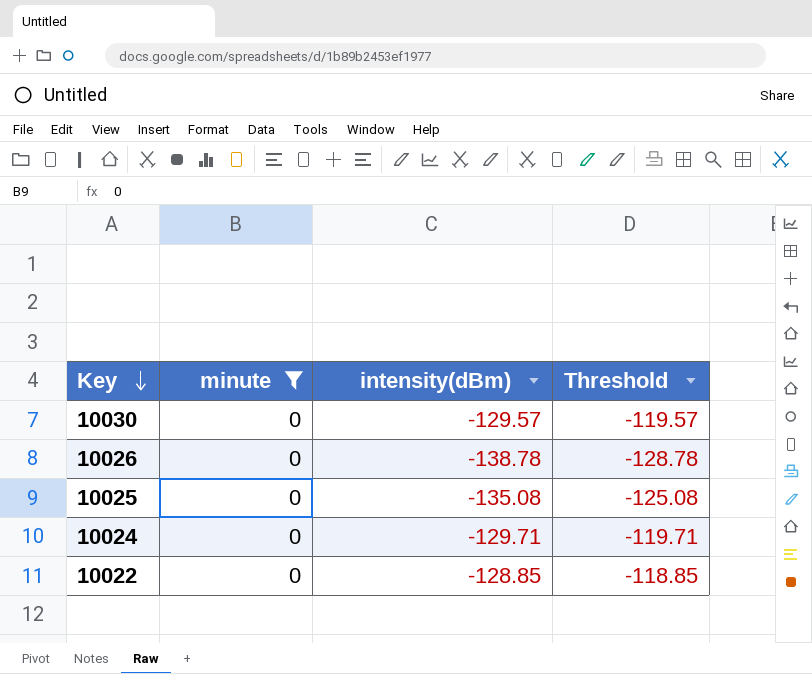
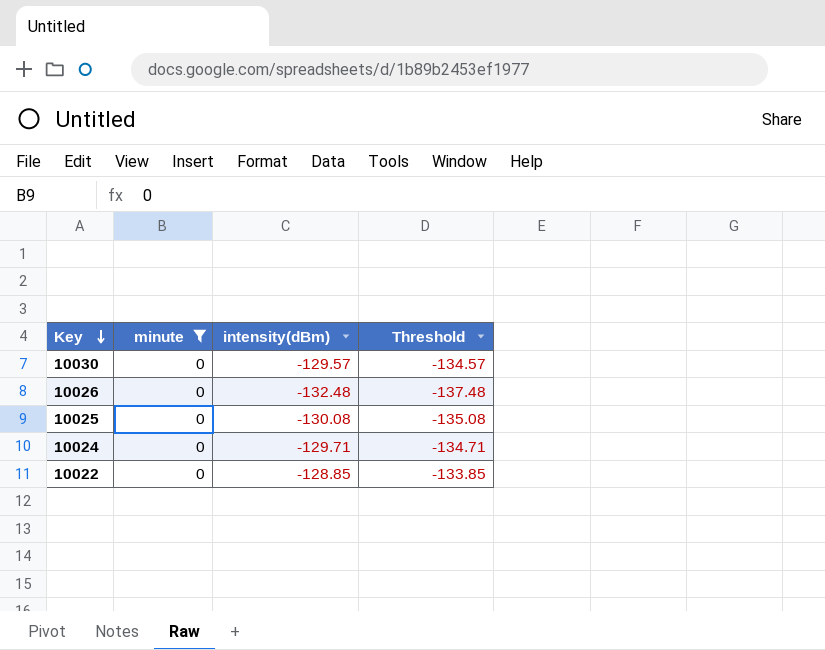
column Threshold | formula: [intensity(dBm)] + 10 -> [intensity(dBm)] - 5
10026 | intensity(dBm): -138.78 -> -132.48
10025 | intensity(dBm): -135.08 -> -130.08

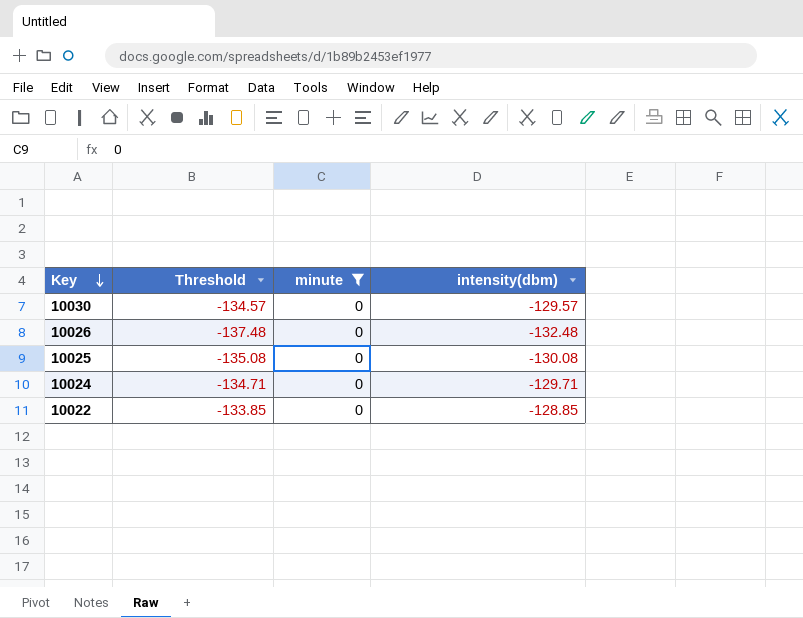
column Threshold | position: 4 -> 2
column name: intensity(dBm) -> intensity(dbm)

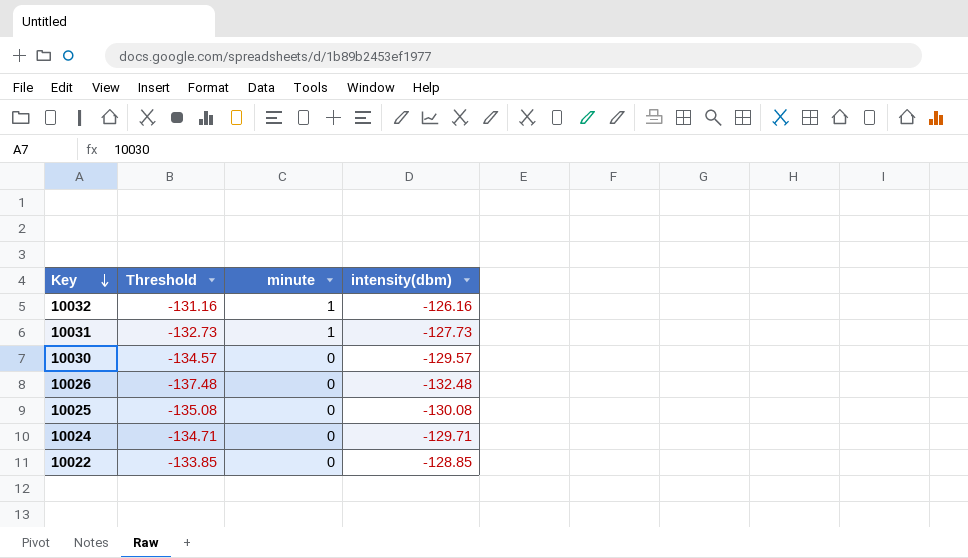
filter: minute = 0 -> none

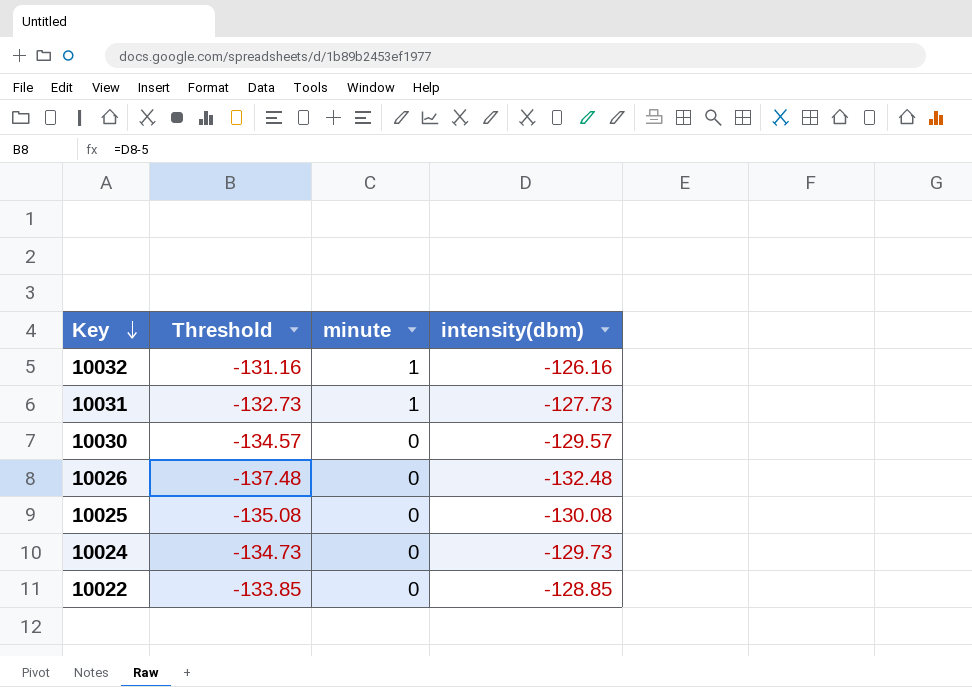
10024 | Threshold: -134.71 -> -134.73
10024 | intensity(dbm): -129.71 -> -129.73

